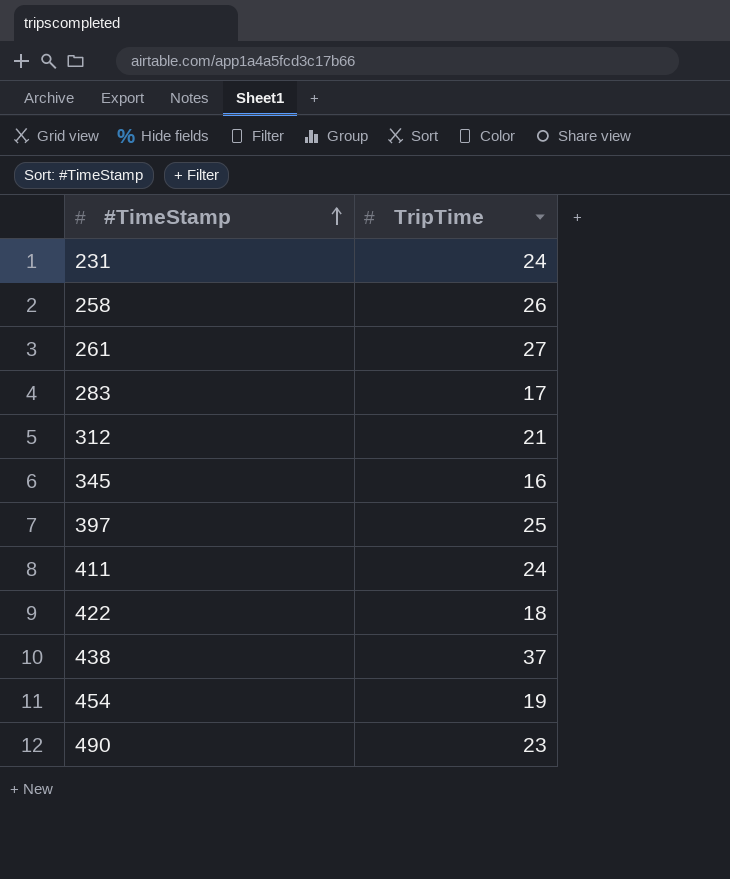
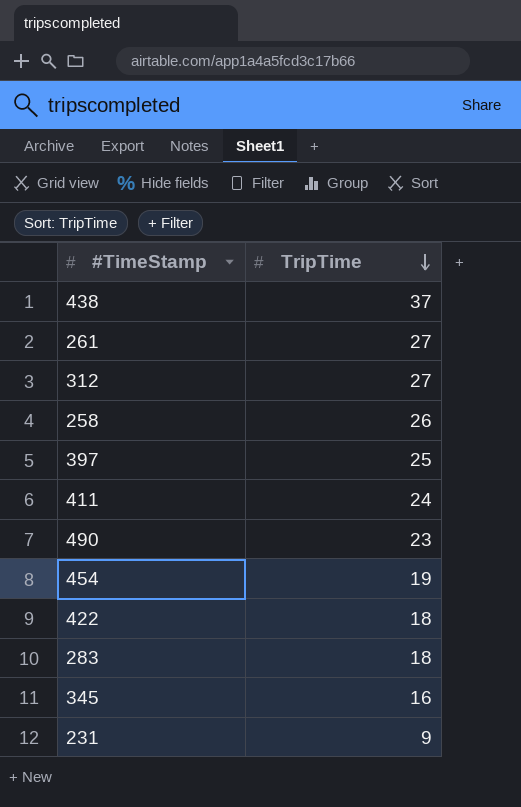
row order: #TimeStamp ascending -> TripTime descending
312 | TripTime: 21 -> 27
283 | TripTime: 17 -> 18
231 | TripTime: 24 -> 9

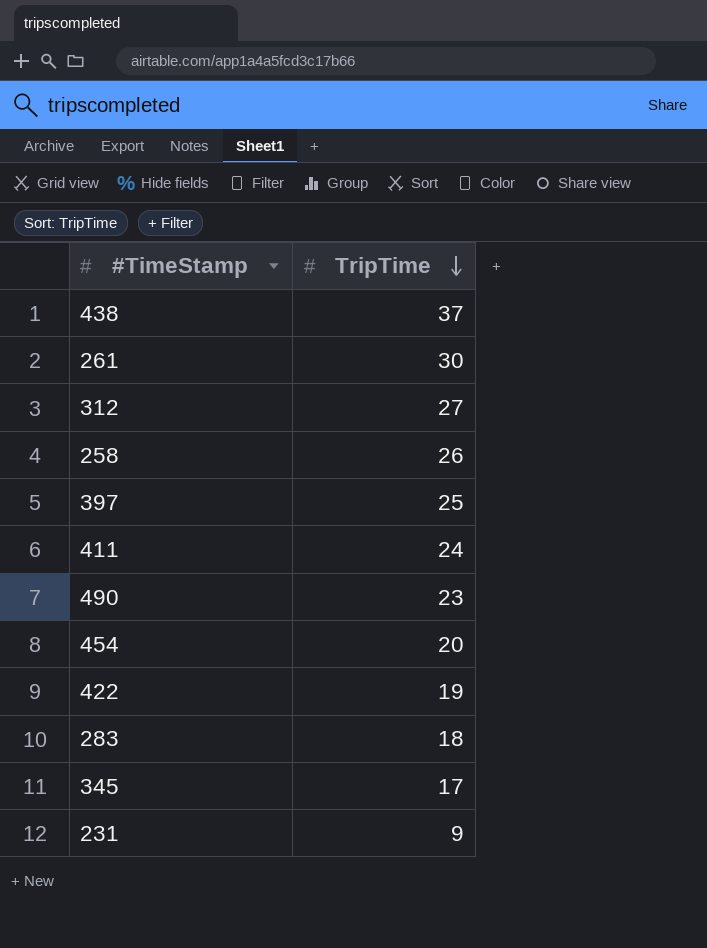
261 | TripTime: 27 -> 30
454 | TripTime: 19 -> 20
422 | TripTime: 18 -> 19
345 | TripTime: 16 -> 17

